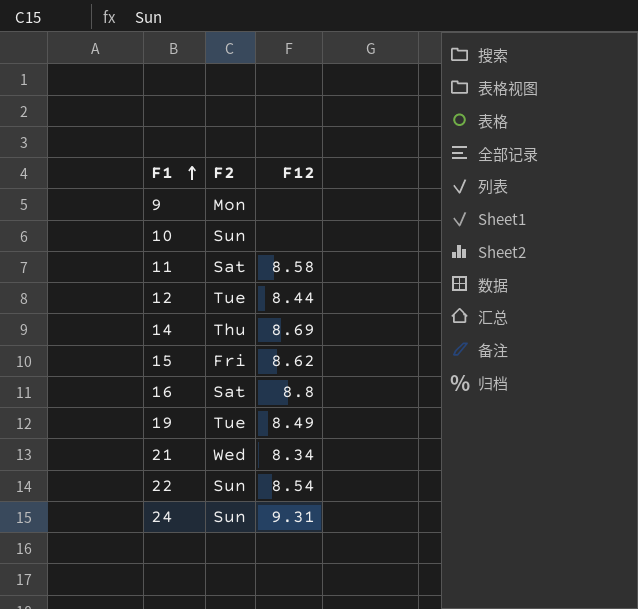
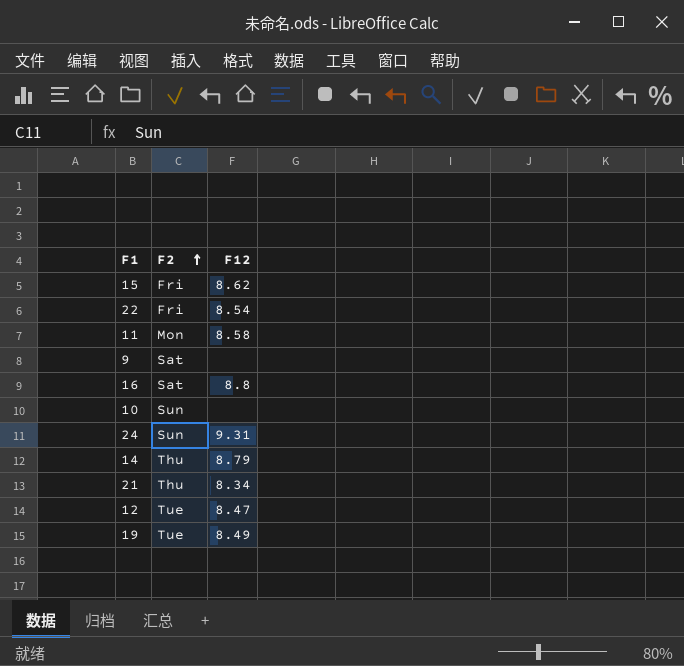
row order: F1 ascending -> F2 ascending
22 | F2: Sun -> Fri
11 | F2: Sat -> Mon
9 | F2: Mon -> Sat
14 | F12: 8.69 -> 8.79
21 | F2: Wed -> Thu
12 | F12: 8.44 -> 8.47

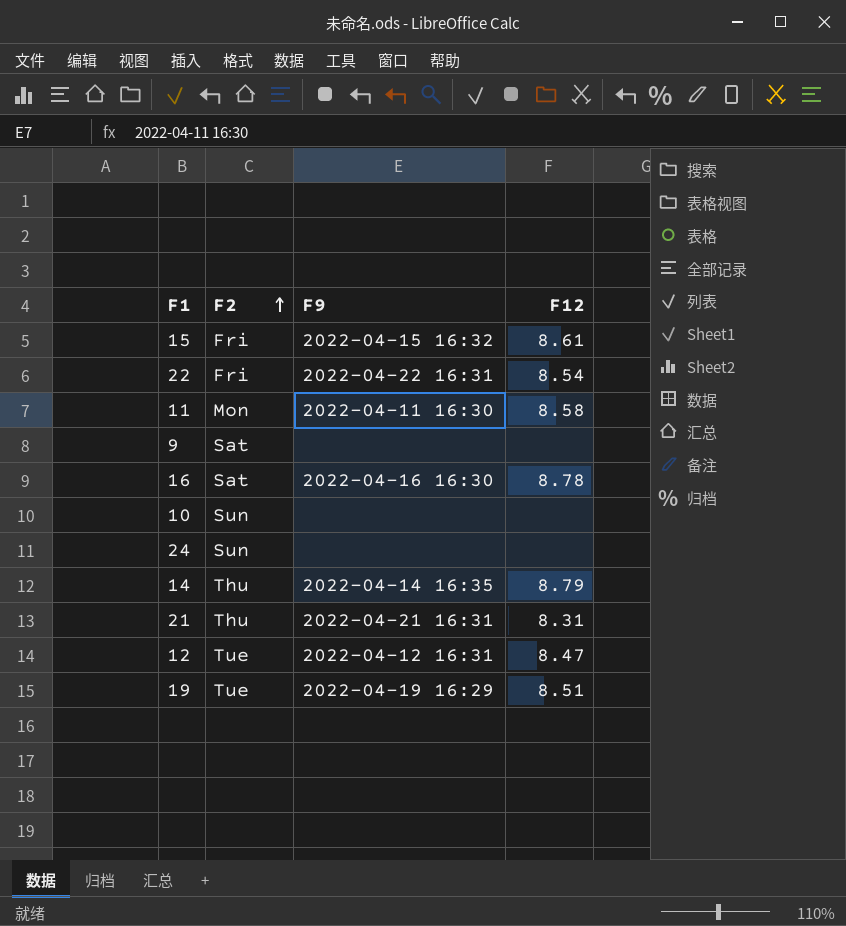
column F9 | position: none -> 3
15 | F12: 8.62 -> 8.61
16 | F12: 8.8 -> 8.78
24 | F12: 9.31 -> none
21 | F12: 8.34 -> 8.31
19 | F12: 8.49 -> 8.51

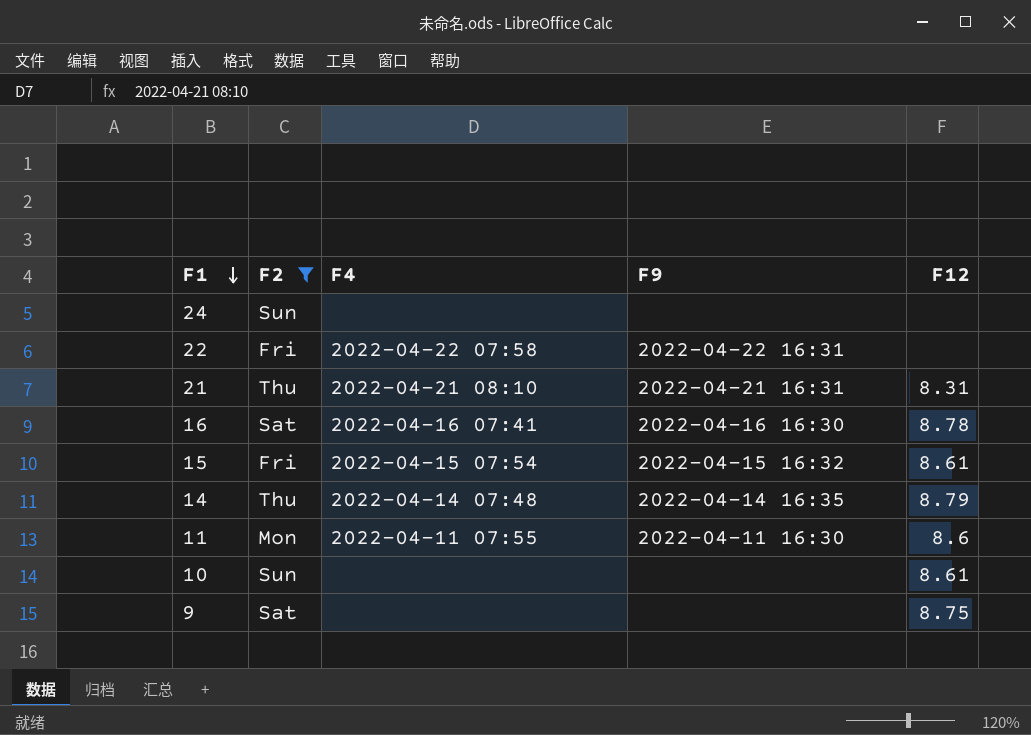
filter: none -> F2 != Tue
row order: F2 ascending -> F1 descending
column F4 | position: none -> 3
22 | F12: 8.54 -> none
11 | F12: 8.58 -> 8.6
10 | F12: none -> 8.61
9 | F12: none -> 8.75

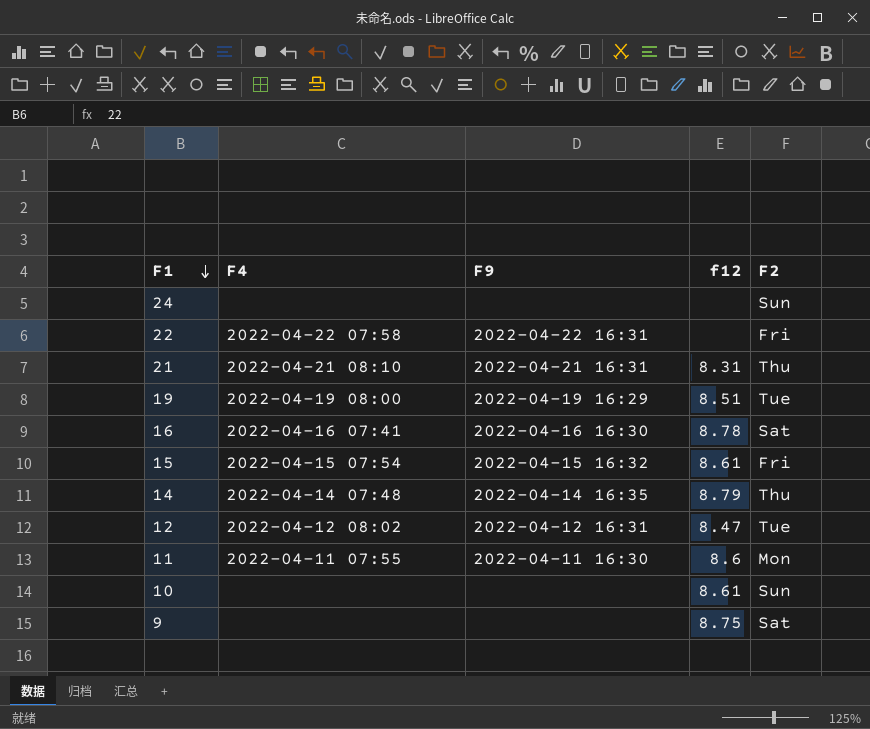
filter: F2 != Tue -> none
column name: F12 -> f12
column F2 | position: 2 -> 5

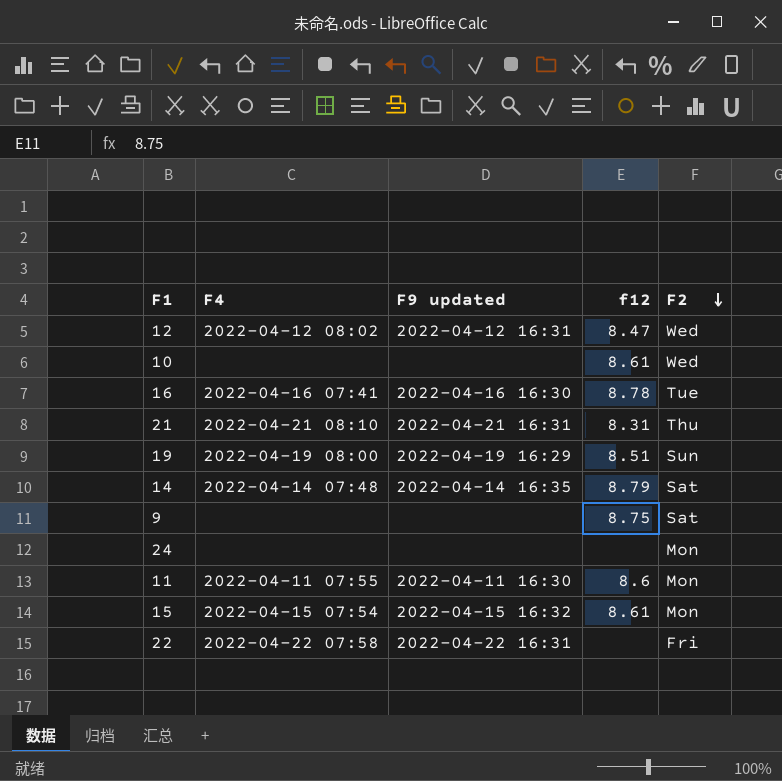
row order: F1 descending -> F2 descending
column name: F9 -> F9 updated
12 | F2: Tue -> Wed
10 | F2: Sun -> Wed
16 | F2: Sat -> Tue
19 | F2: Tue -> Sun
14 | F2: Thu -> Sat
24 | F2: Sun -> Mon
15 | F2: Fri -> Mon

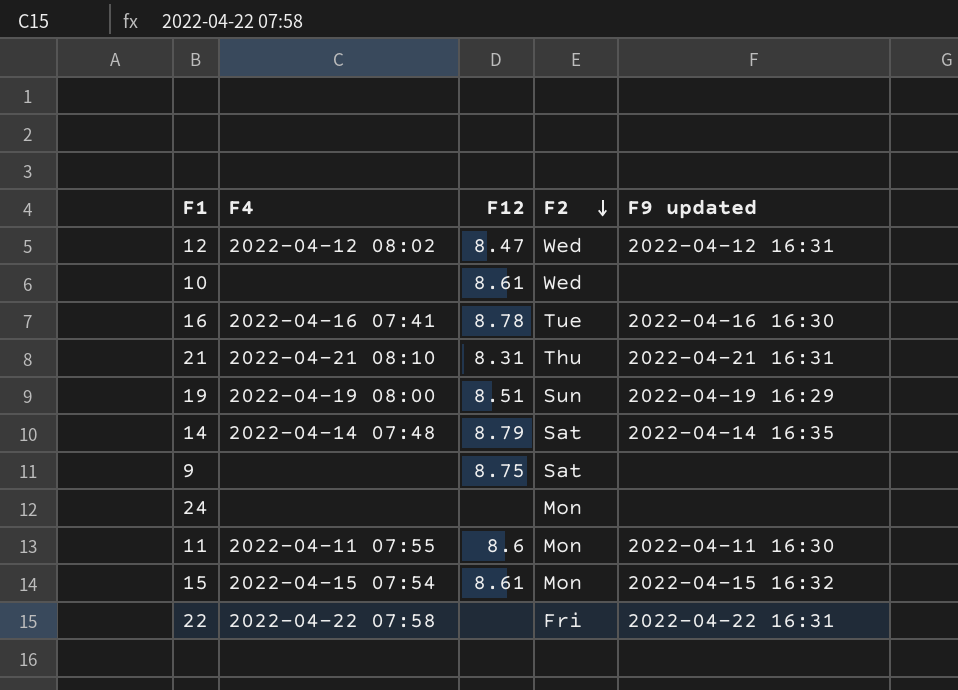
column name: f12 -> F12
column F9 updated | position: 3 -> 5

